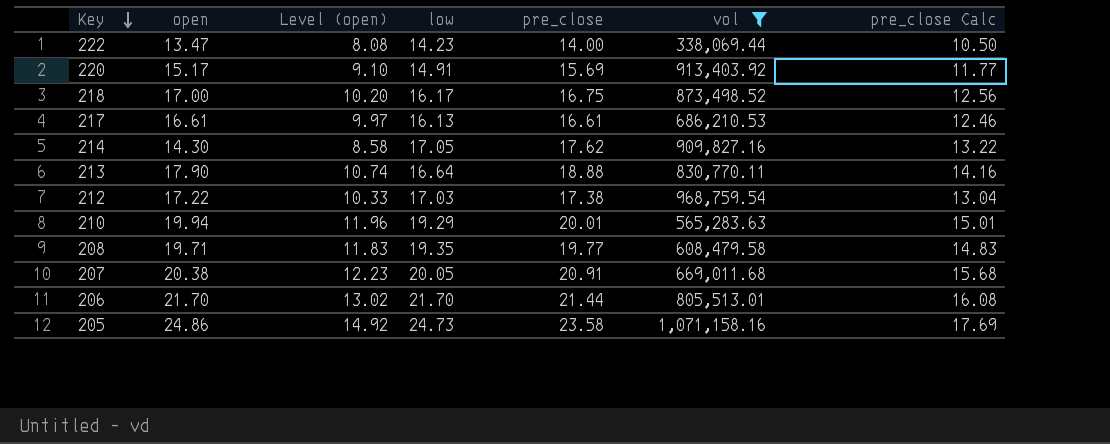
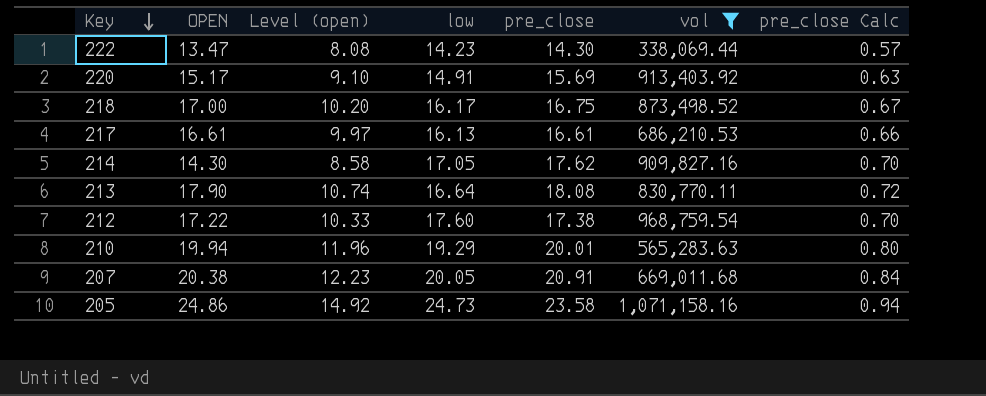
column name: open -> OPEN
column pre_close Calc | formula: [pre_close] * 0.75 -> [pre_close] * 0.04
row 208: 19.71 | 11.83 | 19.35 | 19.77 | 608,479.58 | 14.83 -> none
row 206: 21.70 | 13.02 | 21.70 | 21.44 | 805,513.01 | 16.08 -> none
222 | pre_close: 14.00 -> 14.30
213 | pre_close: 18.88 -> 18.08
212 | low: 17.03 -> 17.60

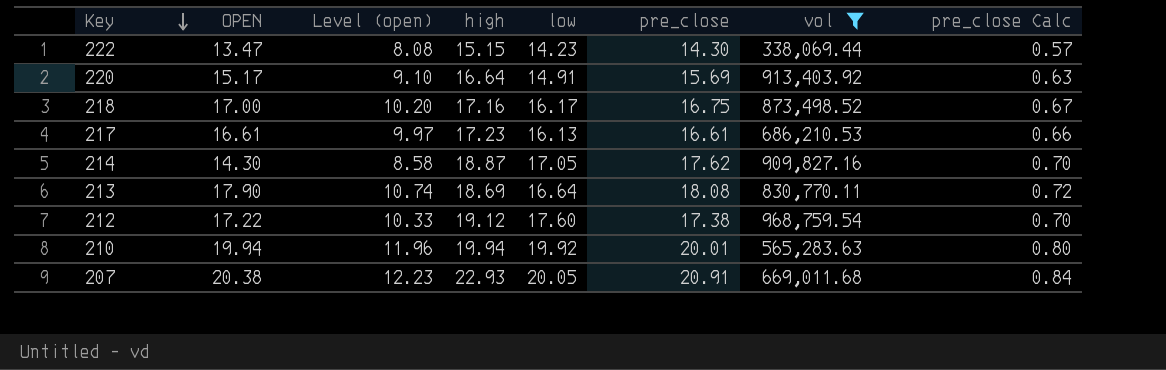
column high | position: none -> 4
row 205: 24.86 | 14.92 | 24.73 | 23.58 | 1,071,158.16 | 0.94 -> none
210 | low: 19.29 -> 19.92

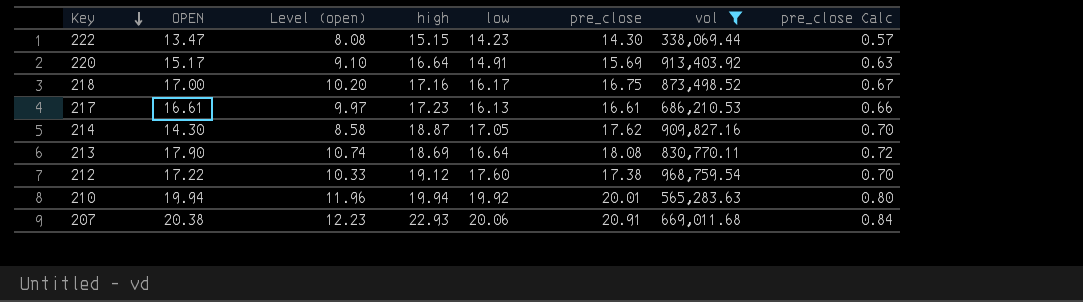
207 | low: 20.05 -> 20.06

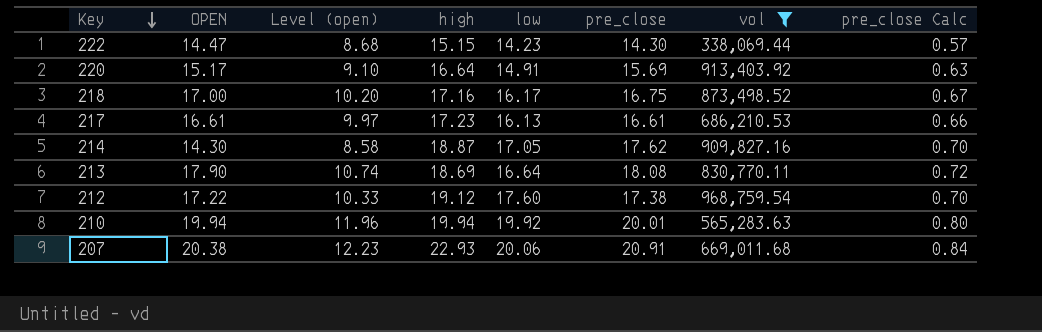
222 | OPEN: 13.47 -> 14.47
222 | Level (open): 8.08 -> 8.68

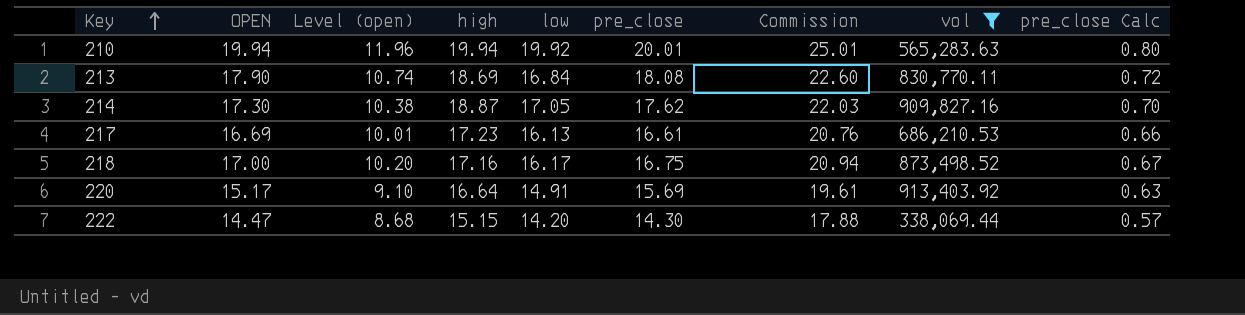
row order: Key descending -> Key ascending
column Commission | formula: none -> [pre_close] * 1.25
row 212: 17.22 | 10.33 | 19.12 | 17.60 | 17.38 | 968,759.54 | 0.70 -> none
row 207: 20.38 | 12.23 | 22.93 | 20.06 | 20.91 | 669,011.68 | 0.84 -> none
213 | low: 16.64 -> 16.84
214 | OPEN: 14.30 -> 17.30
214 | Level (open): 8.58 -> 10.38
217 | OPEN: 16.61 -> 16.69
217 | Level (open): 9.97 -> 10.01
222 | low: 14.23 -> 14.20

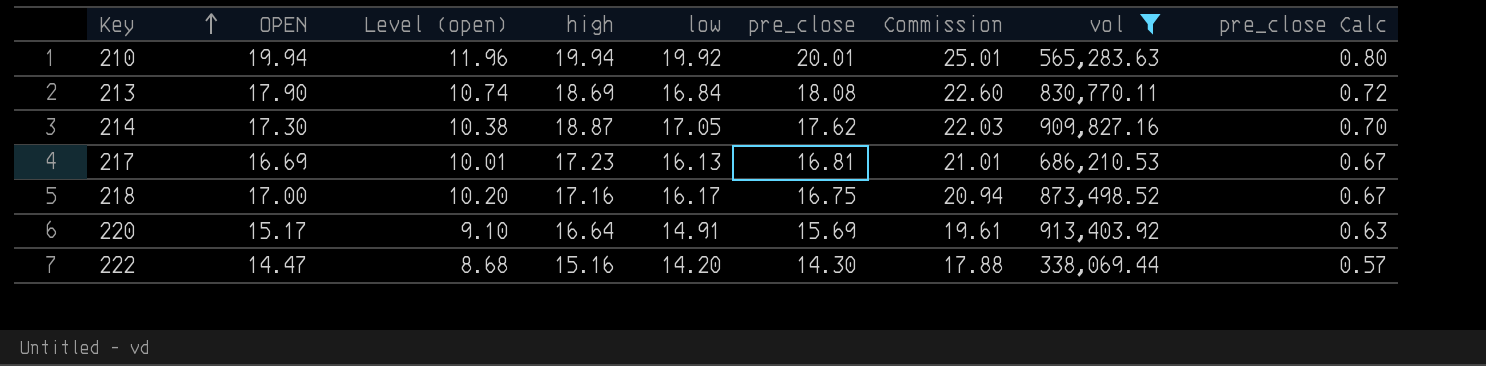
217 | pre_close: 16.61 -> 16.81
217 | Commission: 20.76 -> 21.01
217 | pre_close Calc: 0.66 -> 0.67
222 | high: 15.15 -> 15.16

